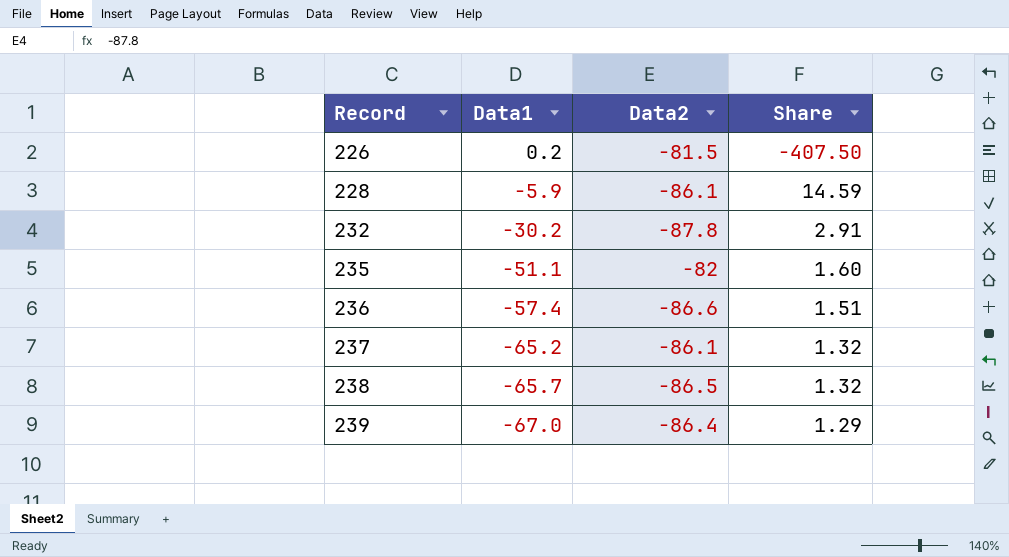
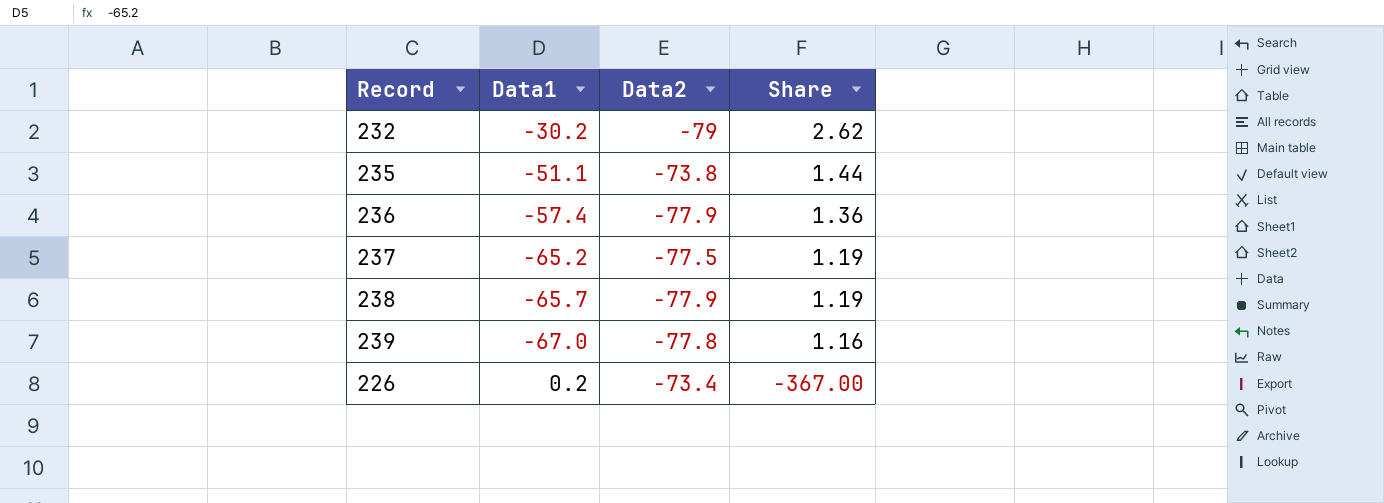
row order: Record ascending -> Share descending
row 228: -5.9 | -86.1 | 14.59 -> none
232 | Data2: -87.8 -> -79
232 | Share: 2.91 -> 2.62
235 | Data2: -82 -> -73.8
235 | Share: 1.60 -> 1.44
236 | Data2: -86.6 -> -77.9
236 | Share: 1.51 -> 1.36
237 | Data2: -86.1 -> -77.5
237 | Share: 1.32 -> 1.19
238 | Data2: -86.5 -> -77.9
238 | Share: 1.32 -> 1.19
239 | Data2: -86.4 -> -77.8
239 | Share: 1.29 -> 1.16
226 | Data2: -81.5 -> -73.4
226 | Share: -407.50 -> -367.00

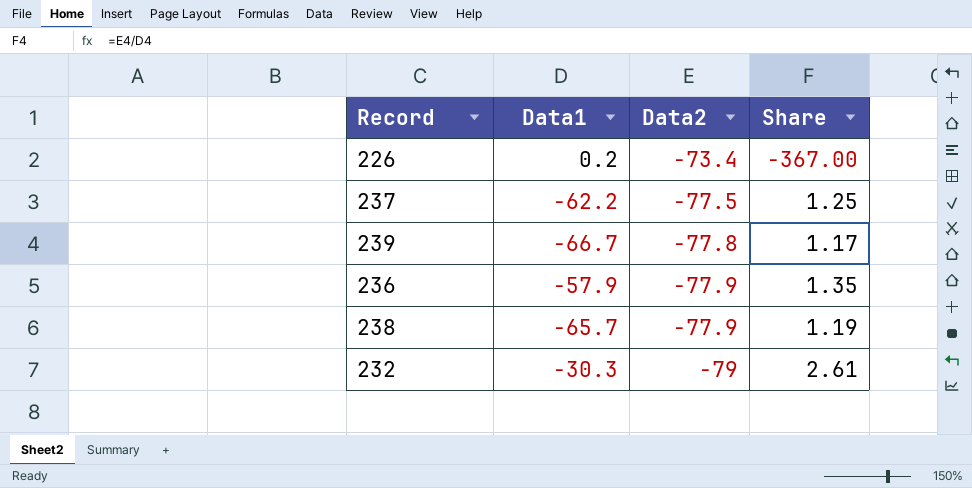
row order: Share descending -> Data2 descending
row 235: -51.1 | -73.8 | 1.44 -> none
237 | Data1: -65.2 -> -62.2
237 | Share: 1.19 -> 1.25
239 | Data1: -67.0 -> -66.7
239 | Share: 1.16 -> 1.17
236 | Data1: -57.4 -> -57.9
236 | Share: 1.36 -> 1.35
232 | Data1: -30.2 -> -30.3
232 | Share: 2.62 -> 2.61

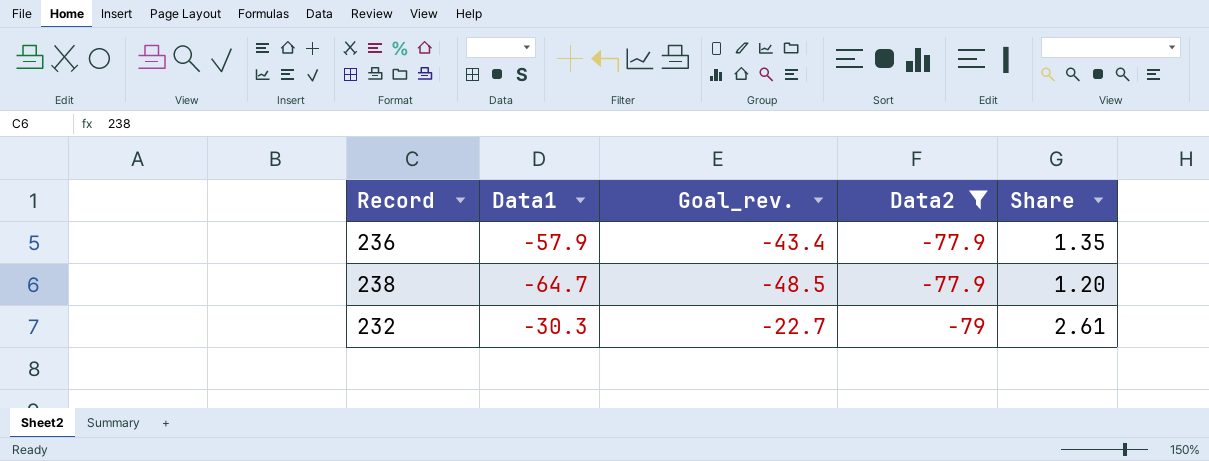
filter: none -> Data2 <= -77.9
column Goal_rev. | formula: none -> [Data1] * 0.75
238 | Data1: -65.7 -> -64.7
238 | Share: 1.19 -> 1.20

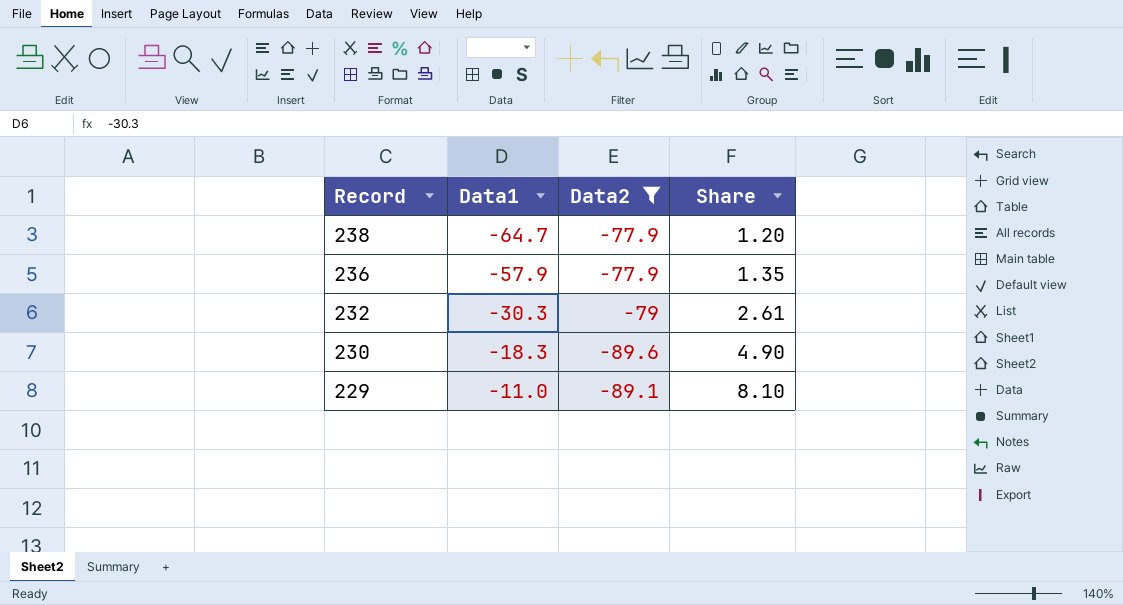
row order: Data2 descending -> Record descending
column Goal_rev. | formula: [Data1] * 0.75 -> none
row 230: none -> -18.3 | -89.6 | 4.90
row 229: none -> -11.0 | -89.1 | 8.10

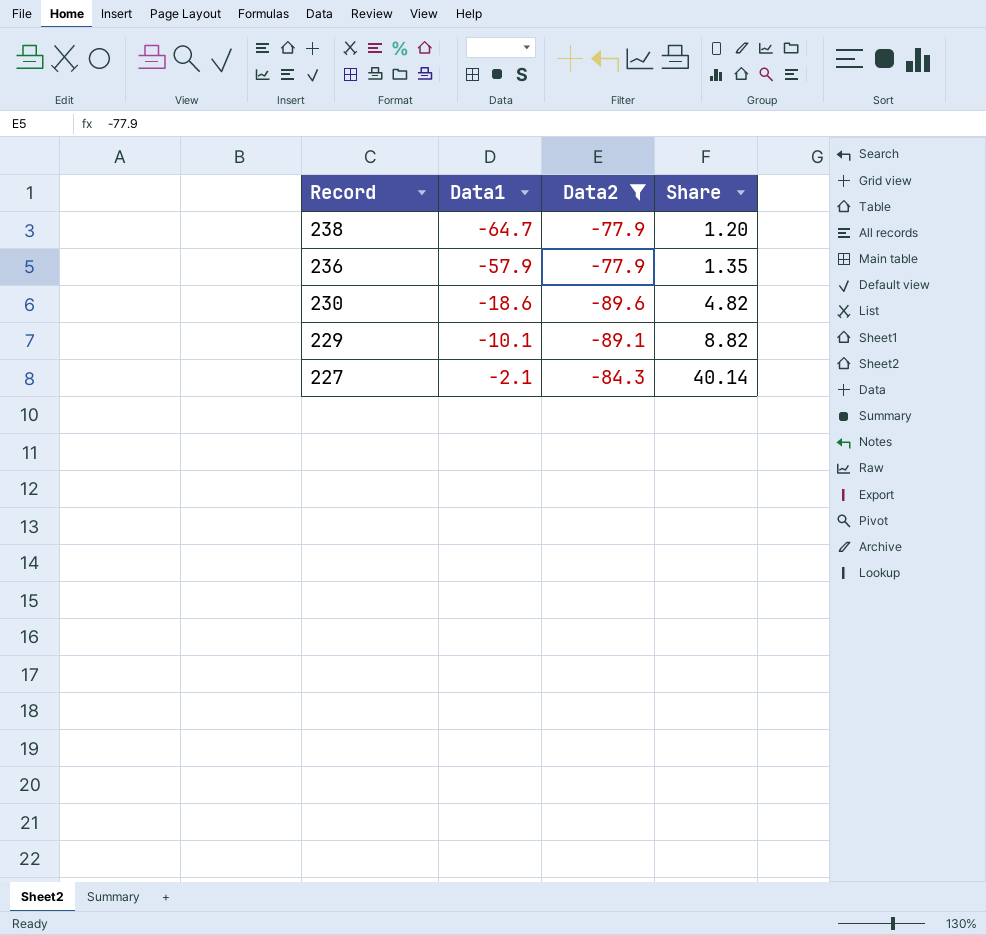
row 232: -30.3 | -79 | 2.61 -> none
230 | Data1: -18.3 -> -18.6
230 | Share: 4.90 -> 4.82
229 | Data1: -11.0 -> -10.1
229 | Share: 8.10 -> 8.82
row 227: none -> -2.1 | -84.3 | 40.14

